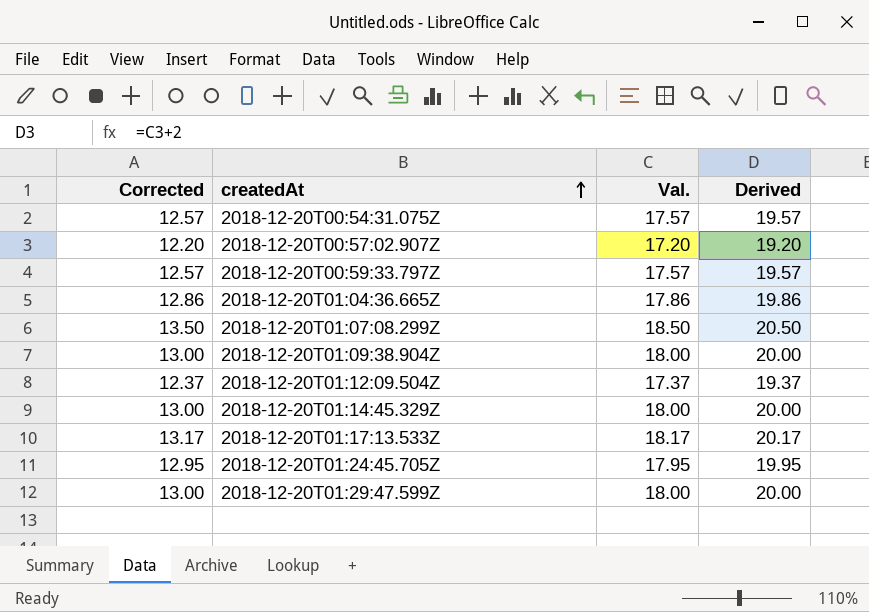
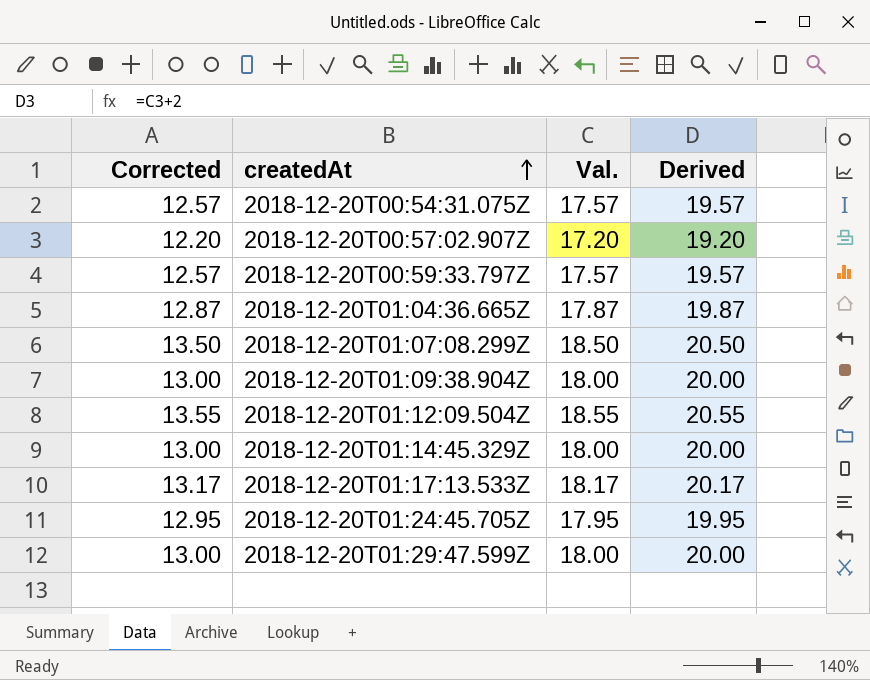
2018-12-20T01:04:36.665Z | Corrected: 12.86 -> 12.87
2018-12-20T01:04:36.665Z | Val.: 17.86 -> 17.87
2018-12-20T01:04:36.665Z | Derived: 19.86 -> 19.87
2018-12-20T01:12:09.504Z | Corrected: 12.37 -> 13.55
2018-12-20T01:12:09.504Z | Val.: 17.37 -> 18.55
2018-12-20T01:12:09.504Z | Derived: 19.37 -> 20.55

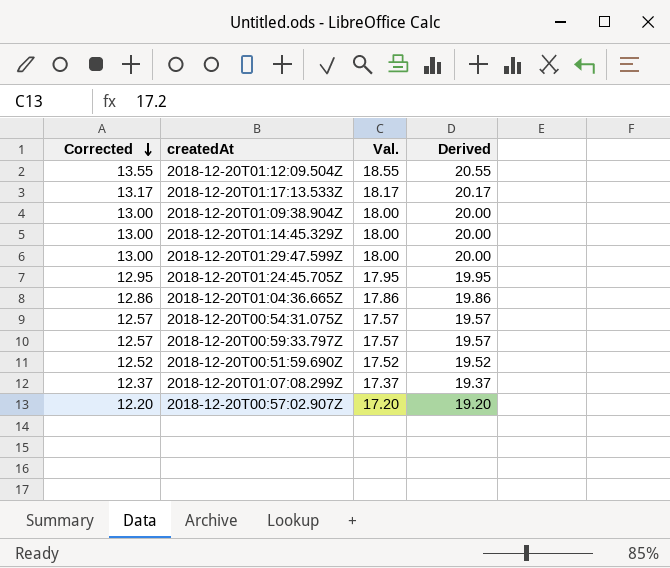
row order: createdAt ascending -> Corrected descending
2018-12-20T01:04:36.665Z | Corrected: 12.87 -> 12.86
2018-12-20T01:04:36.665Z | Val.: 17.87 -> 17.86
2018-12-20T01:04:36.665Z | Derived: 19.87 -> 19.86
row 2018-12-20T00:51:59.690Z: none -> 12.52 | 17.52 | 19.52
2018-12-20T01:07:08.299Z | Corrected: 13.50 -> 12.37
2018-12-20T01:07:08.299Z | Val.: 18.50 -> 17.37
2018-12-20T01:07:08.299Z | Derived: 20.50 -> 19.37

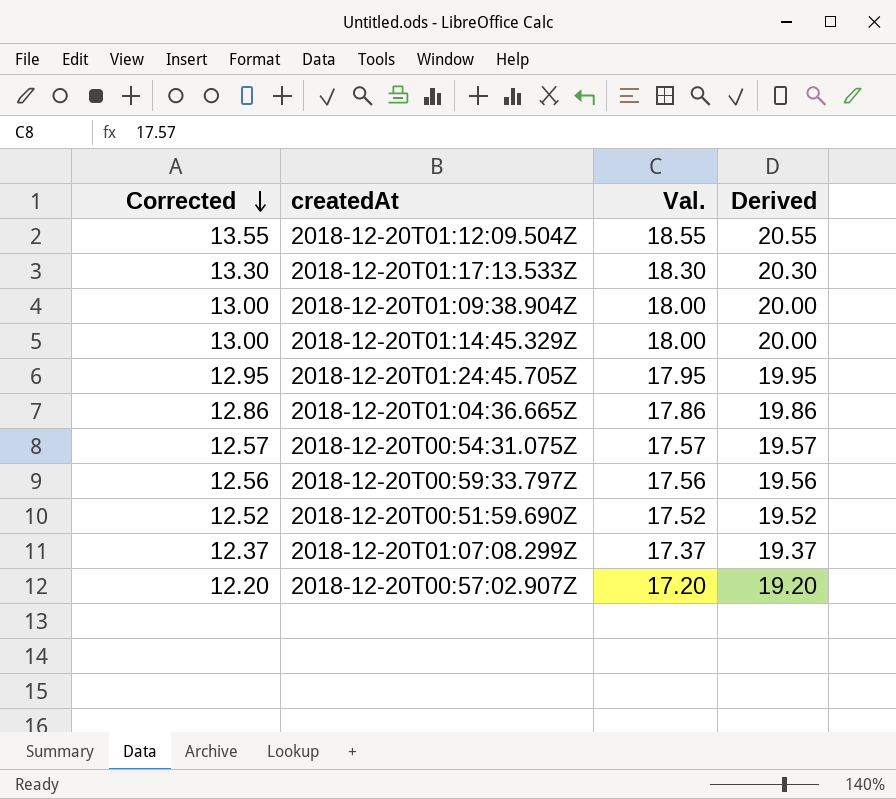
row 2018-12-20T01:29:47.599Z: 13.00 | 18.00 | 20.00 -> none
2018-12-20T01:17:13.533Z | Corrected: 13.17 -> 13.30
2018-12-20T01:17:13.533Z | Val.: 18.17 -> 18.30
2018-12-20T01:17:13.533Z | Derived: 20.17 -> 20.30
2018-12-20T00:59:33.797Z | Corrected: 12.57 -> 12.56
2018-12-20T00:59:33.797Z | Val.: 17.57 -> 17.56
2018-12-20T00:59:33.797Z | Derived: 19.57 -> 19.56

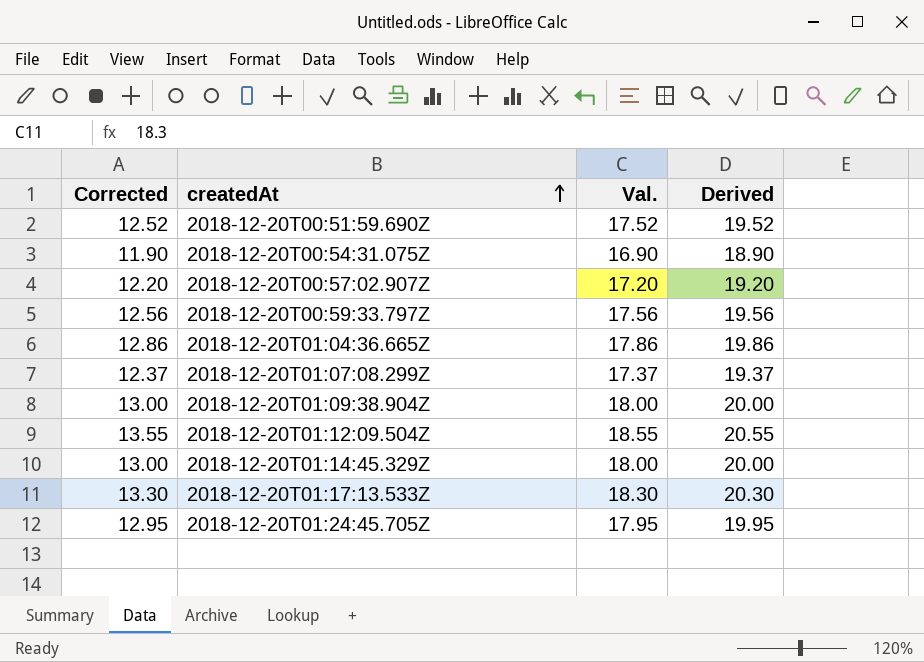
row order: Corrected descending -> createdAt ascending
2018-12-20T00:54:31.075Z | Corrected: 12.57 -> 11.90
2018-12-20T00:54:31.075Z | Val.: 17.57 -> 16.90
2018-12-20T00:54:31.075Z | Derived: 19.57 -> 18.90

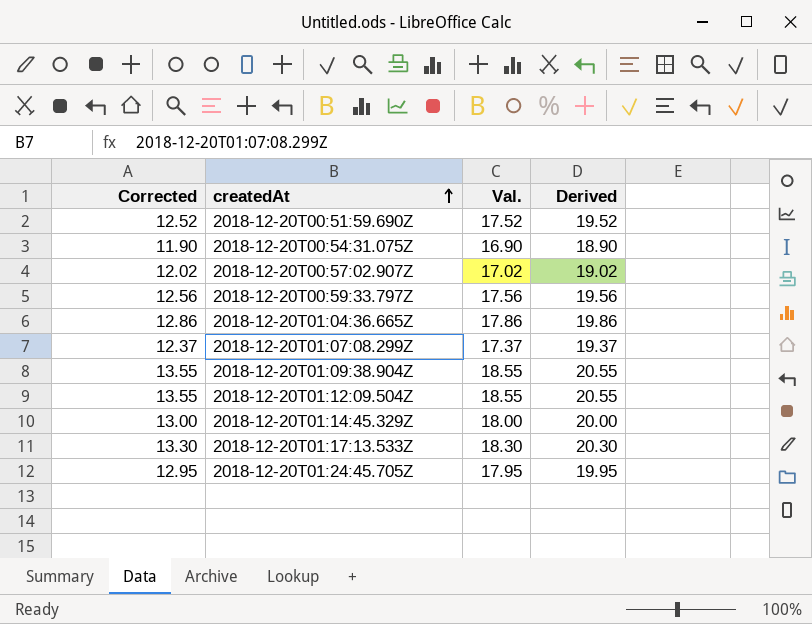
2018-12-20T00:57:02.907Z | Corrected: 12.20 -> 12.02
2018-12-20T00:57:02.907Z | Val.: 17.20 -> 17.02
2018-12-20T00:57:02.907Z | Derived: 19.20 -> 19.02
2018-12-20T01:09:38.904Z | Corrected: 13.00 -> 13.55
2018-12-20T01:09:38.904Z | Val.: 18.00 -> 18.55
2018-12-20T01:09:38.904Z | Derived: 20.00 -> 20.55

